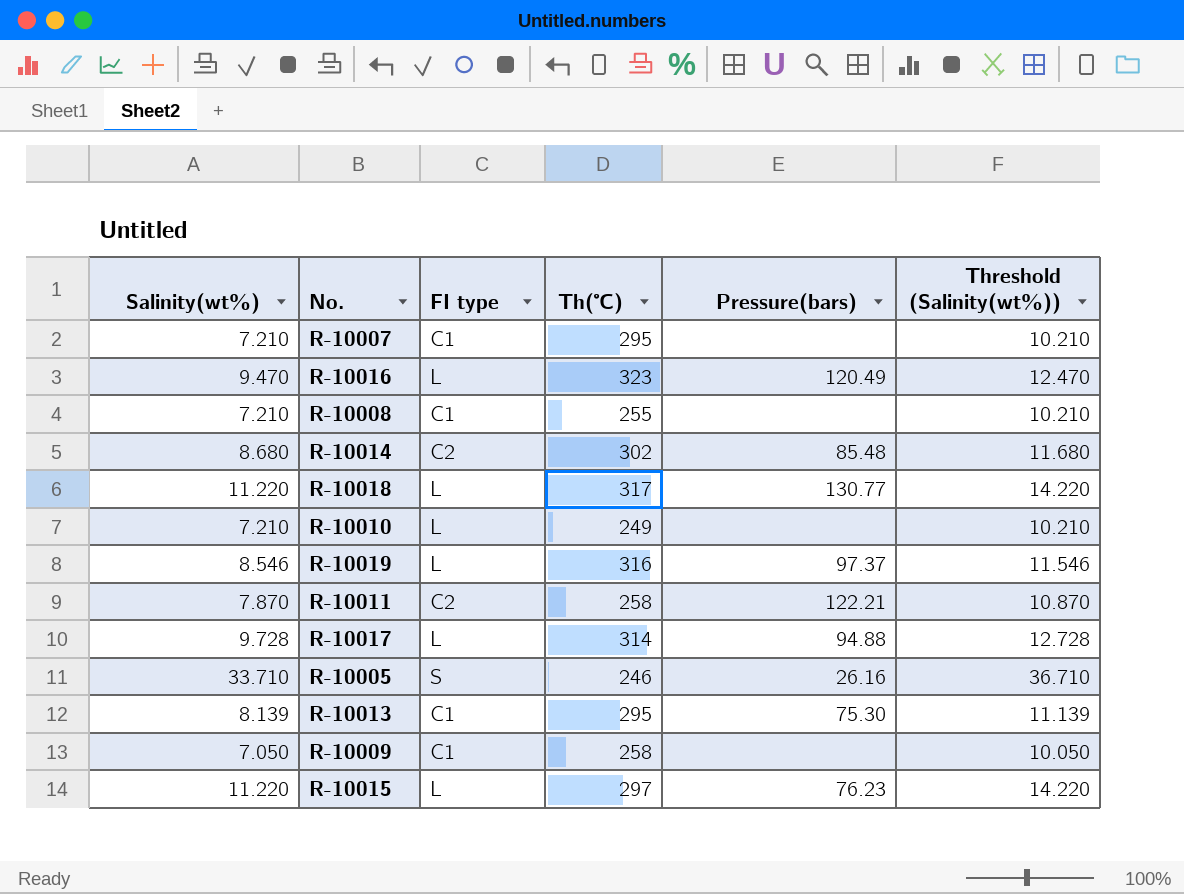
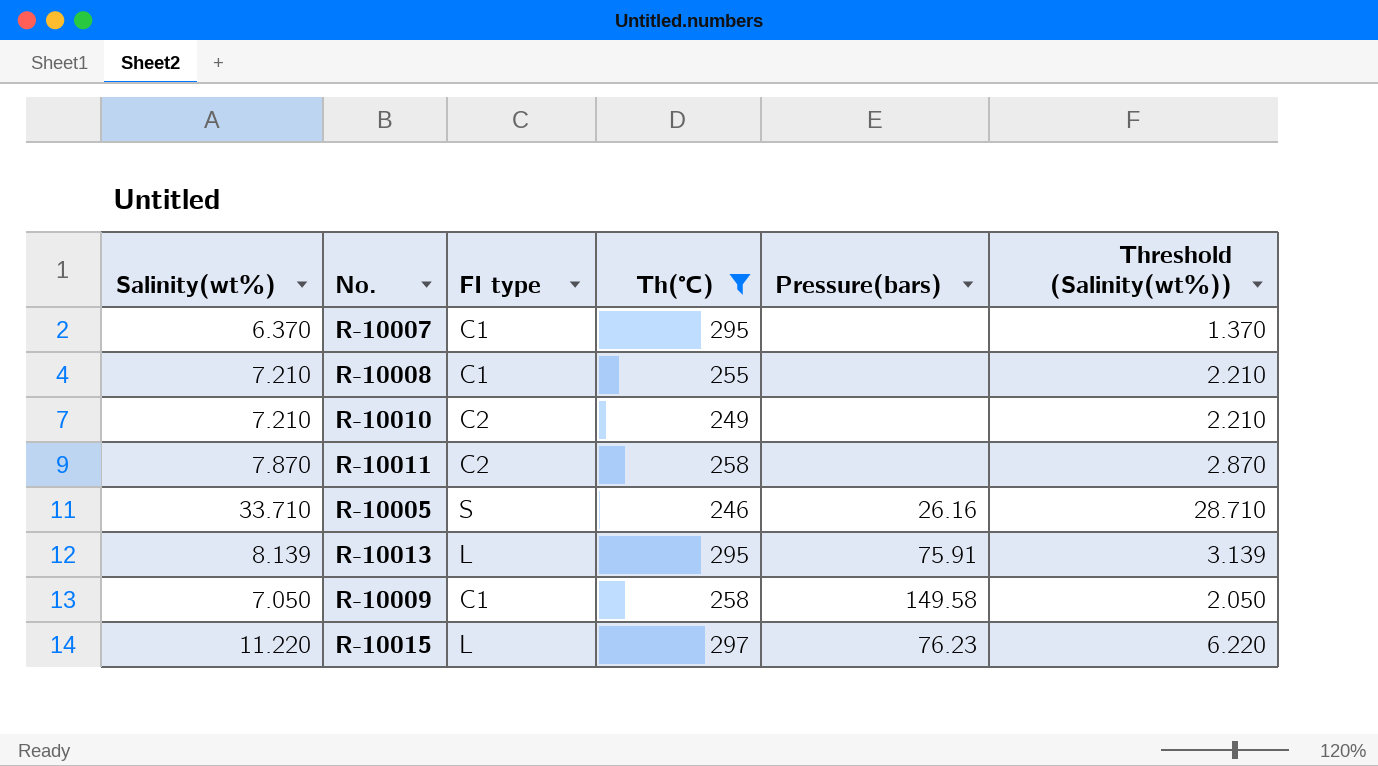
filter: none -> Th(℃) <= 297
column Threshold (Salinity(wt%)) | formula: [Salinity(wt%)] + 3 -> [Salinity(wt%)] - 5
R-10007 | Salinity(wt%): 7.210 -> 6.370
R-10010 | FI type: L -> C2
R-10011 | Pressure(bars): 122.21 -> none
R-10013 | FI type: C1 -> L
R-10013 | Pressure(bars): 75.30 -> 75.91
R-10009 | Pressure(bars): none -> 149.58

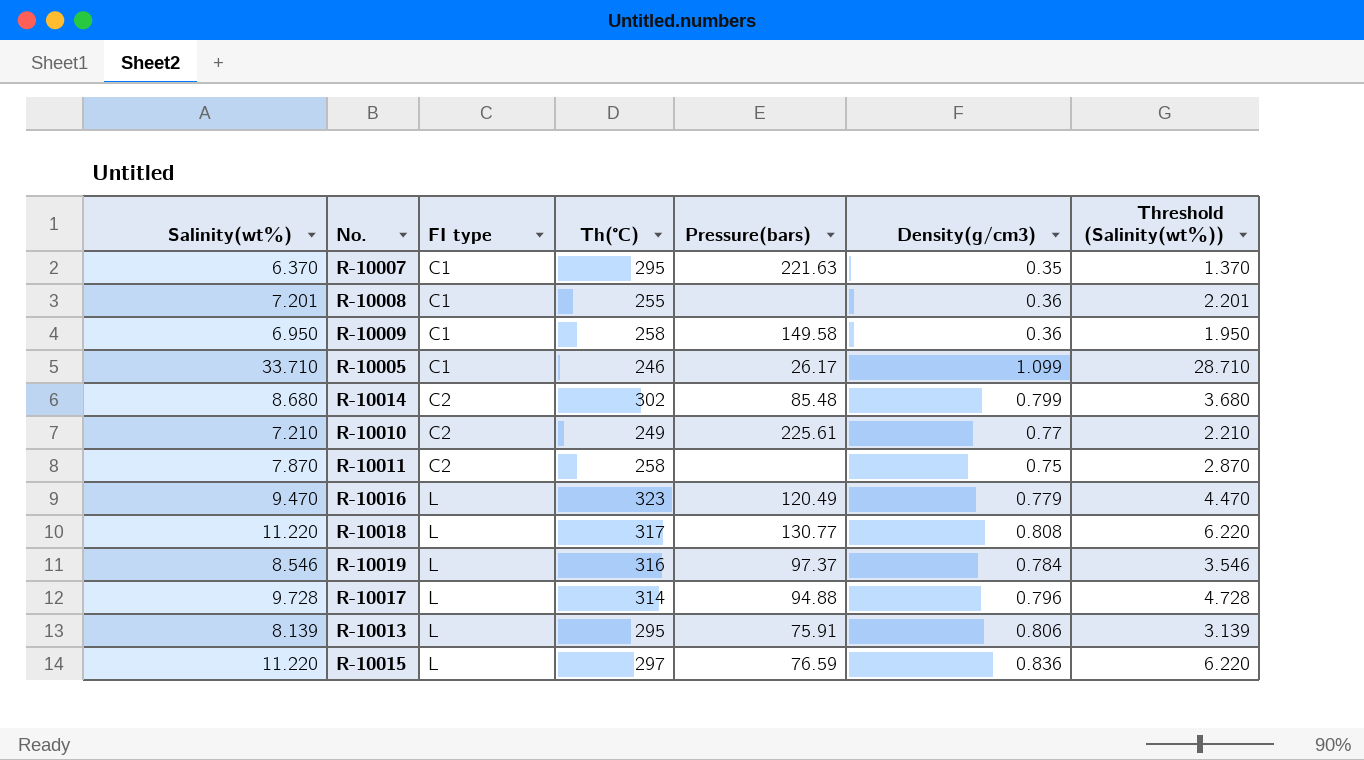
filter: Th(℃) <= 297 -> none
row order: none -> FI type ascending
column Density(g/cm3) | position: none -> 6
R-10007 | Pressure(bars): none -> 221.63
R-10008 | Salinity(wt%): 7.210 -> 7.201
R-10008 | Threshold (Salinity(wt%)): 2.210 -> 2.201
R-10009 | Salinity(wt%): 7.050 -> 6.950
R-10009 | Threshold (Salinity(wt%)): 2.050 -> 1.950
R-10005 | FI type: S -> C1
R-10005 | Pressure(bars): 26.16 -> 26.17
R-10010 | Pressure(bars): none -> 225.61
R-10015 | Pressure(bars): 76.23 -> 76.59

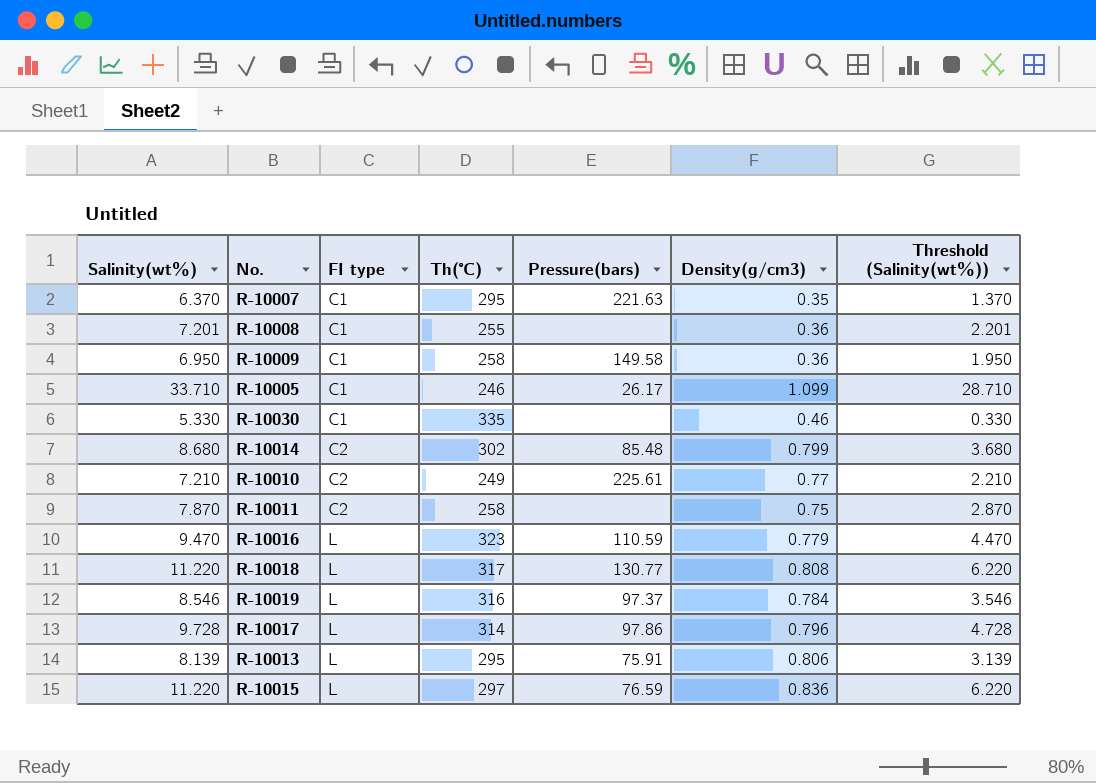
row R-10030: none -> 5.330 | C1 | 335 | none | 0.46 | 0.330
R-10016 | Pressure(bars): 120.49 -> 110.59
R-10017 | Pressure(bars): 94.88 -> 97.86

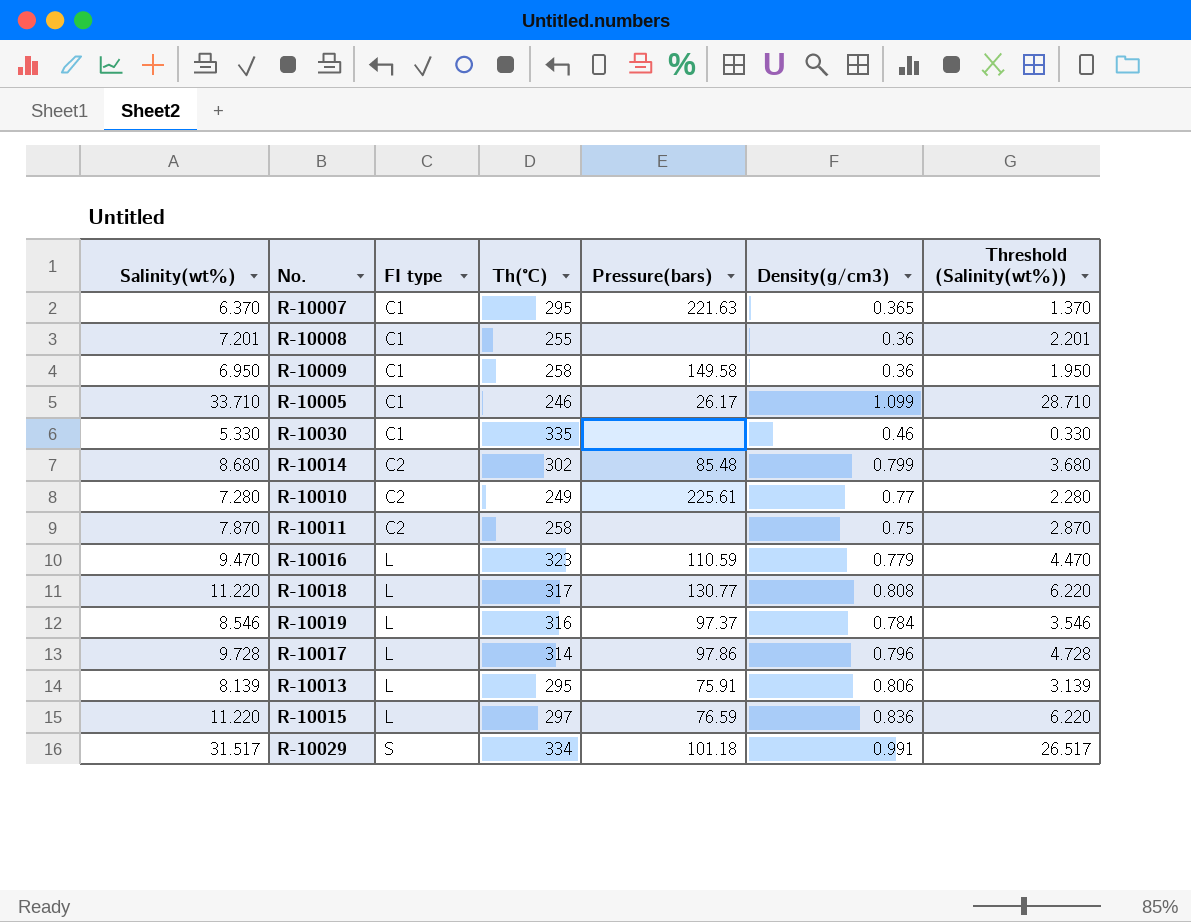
R-10007 | Density(g/cm3): 0.35 -> 0.365
R-10010 | Salinity(wt%): 7.210 -> 7.280
R-10010 | Threshold (Salinity(wt%)): 2.210 -> 2.280
row R-10029: none -> 31.517 | S | 334 | 101.18 | 0.991 | 26.517

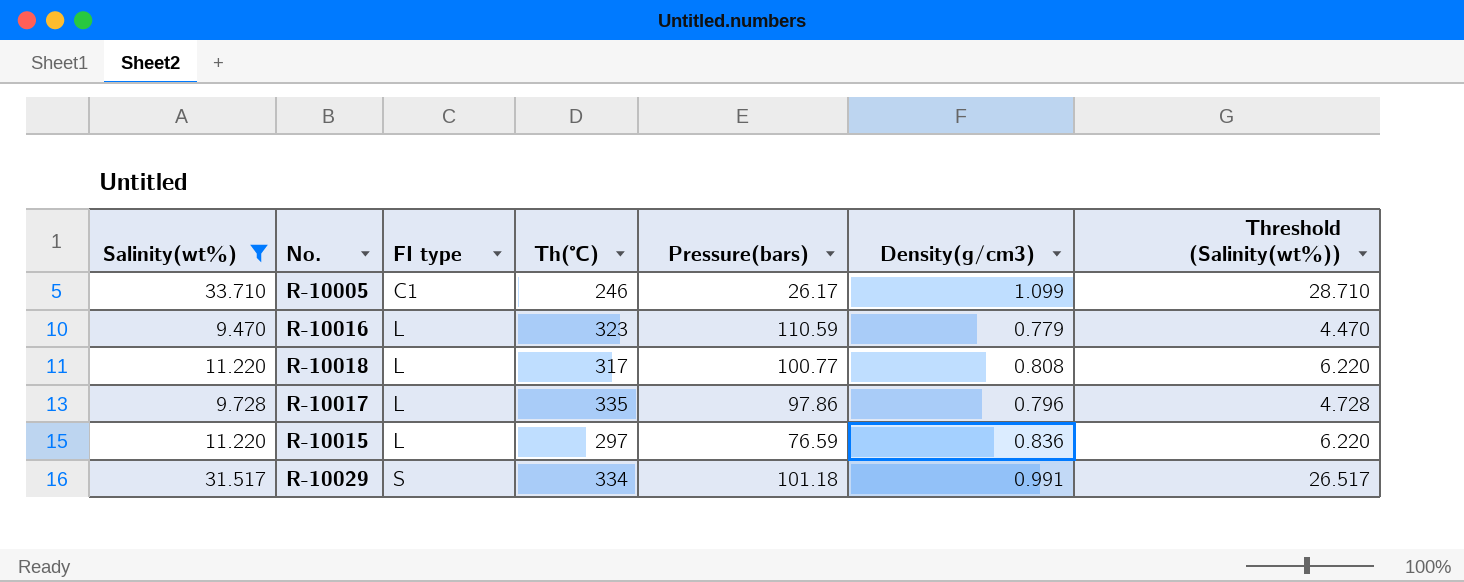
filter: none -> Salinity(wt%) >= 9.470
R-10018 | Pressure(bars): 130.77 -> 100.77
R-10017 | Th(℃): 314 -> 335

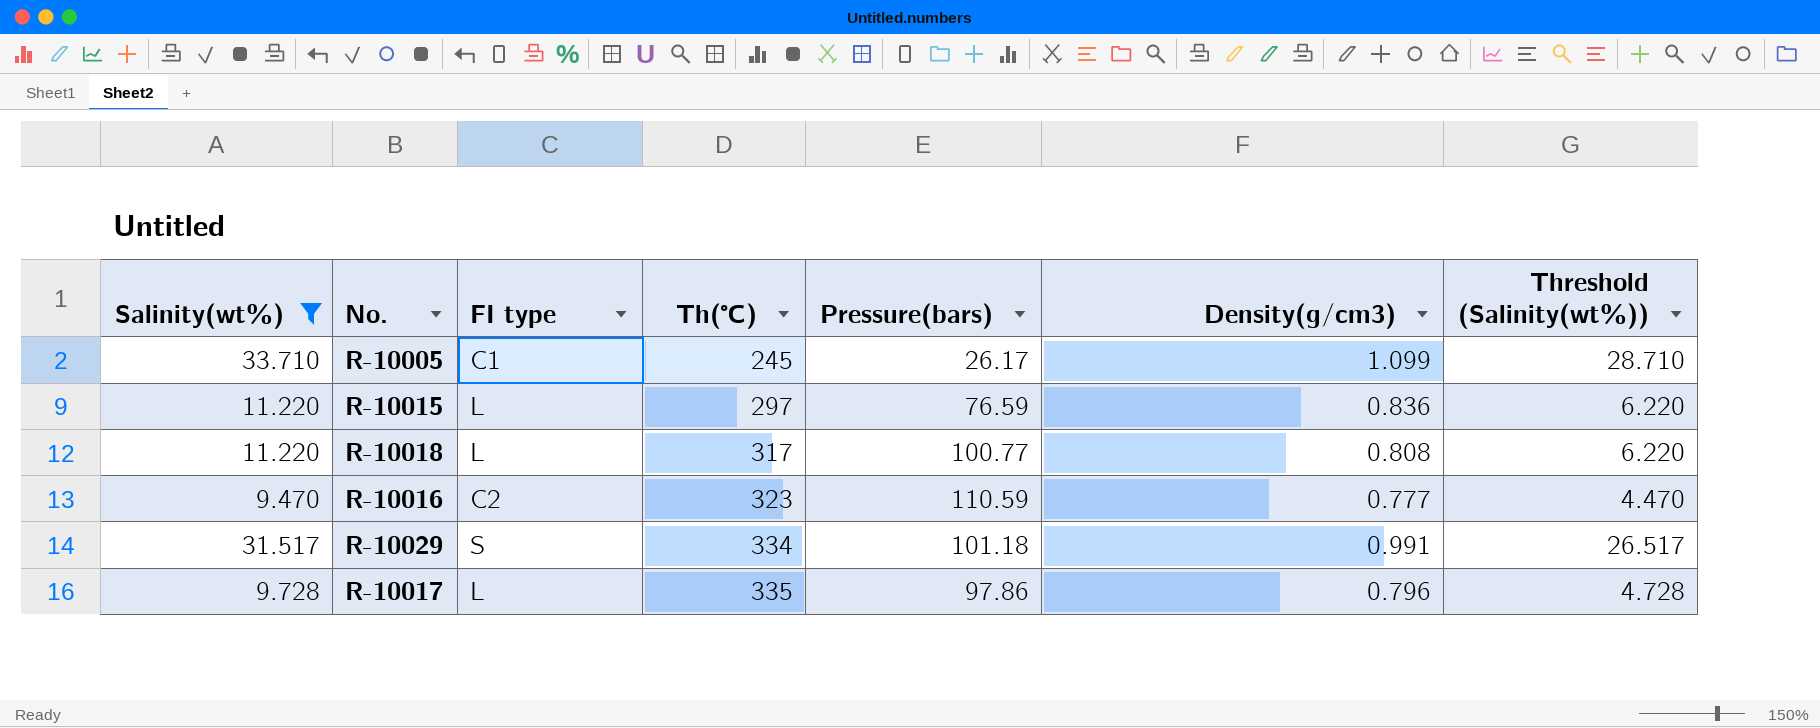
row order: FI type ascending -> Th(℃) ascending
R-10005 | Th(℃): 246 -> 245
R-10016 | FI type: L -> C2
R-10016 | Density(g/cm3): 0.779 -> 0.777

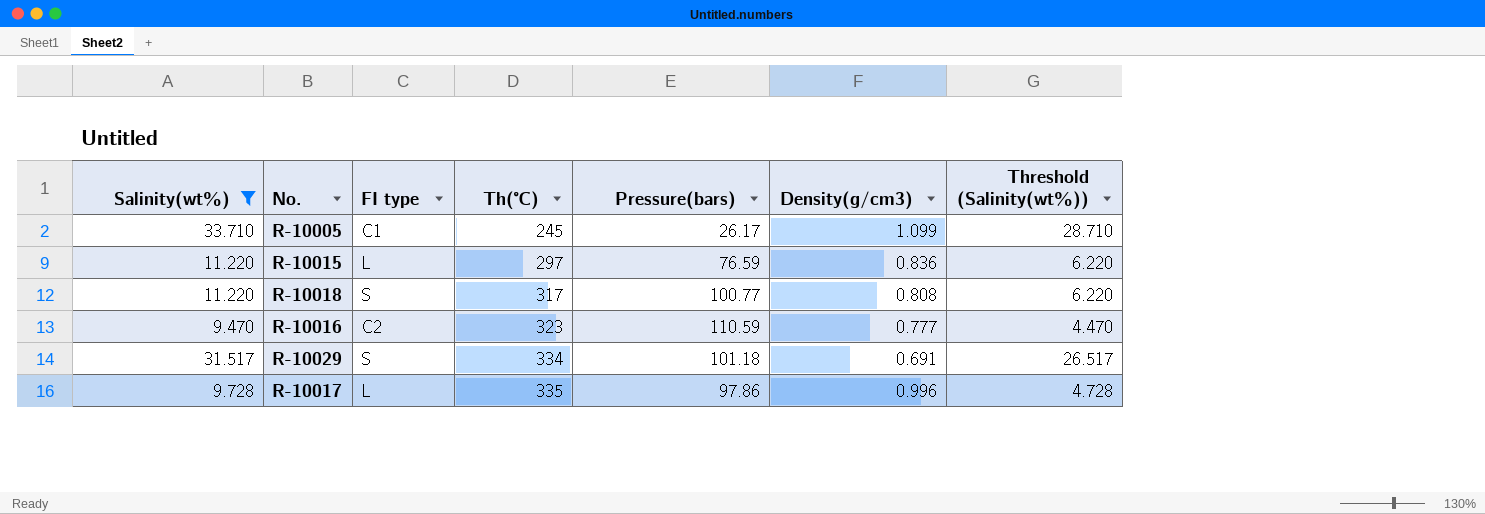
R-10018 | FI type: L -> S
R-10029 | Density(g/cm3): 0.991 -> 0.691
R-10017 | Density(g/cm3): 0.796 -> 0.996

